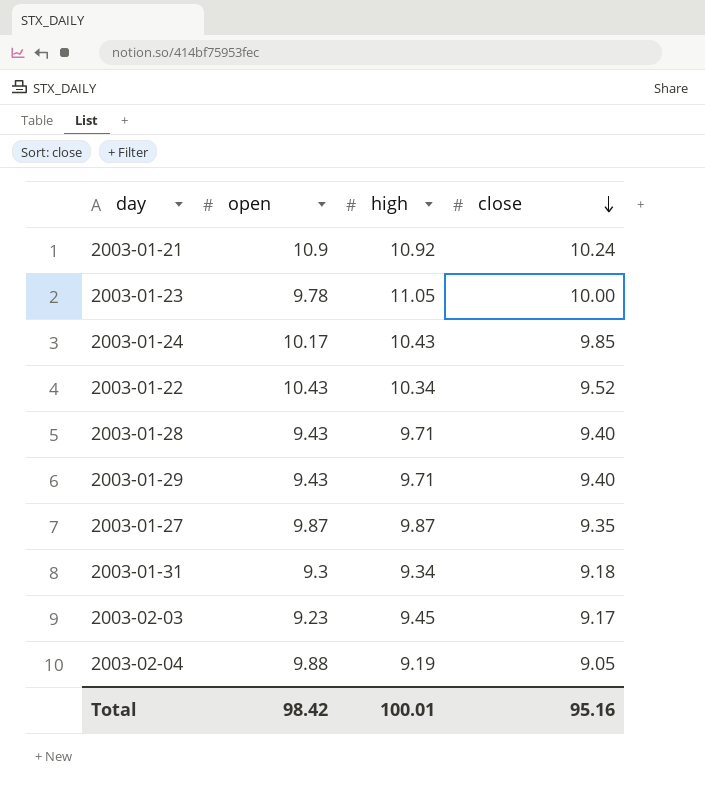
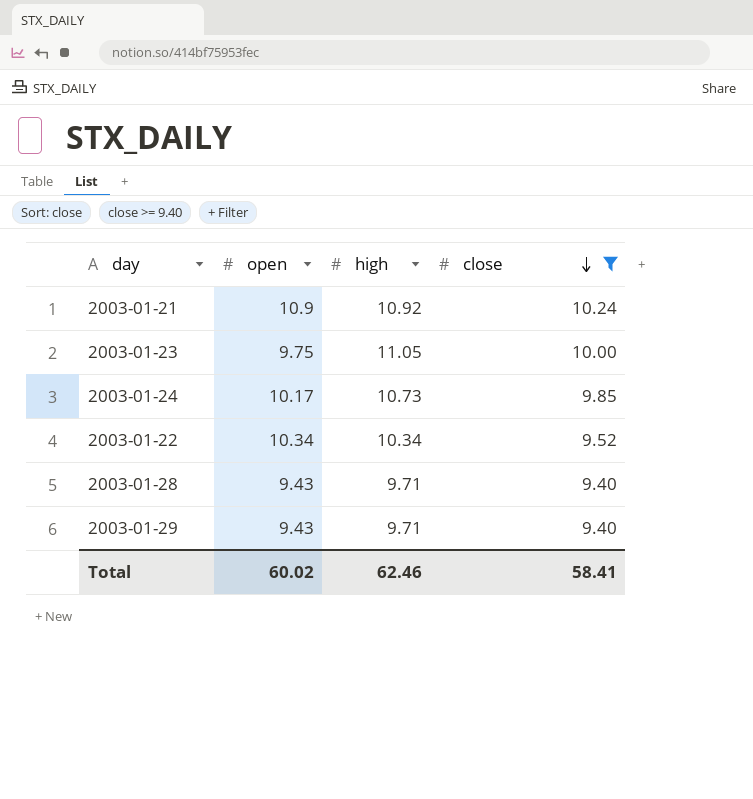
filter: none -> close >= 9.40
2003-01-23 | open: 9.78 -> 9.75
2003-01-24 | high: 10.43 -> 10.73
2003-01-22 | open: 10.43 -> 10.34
Total | open: 98.42 -> 60.02
Total | high: 100.01 -> 62.46
Total | close: 95.16 -> 58.41

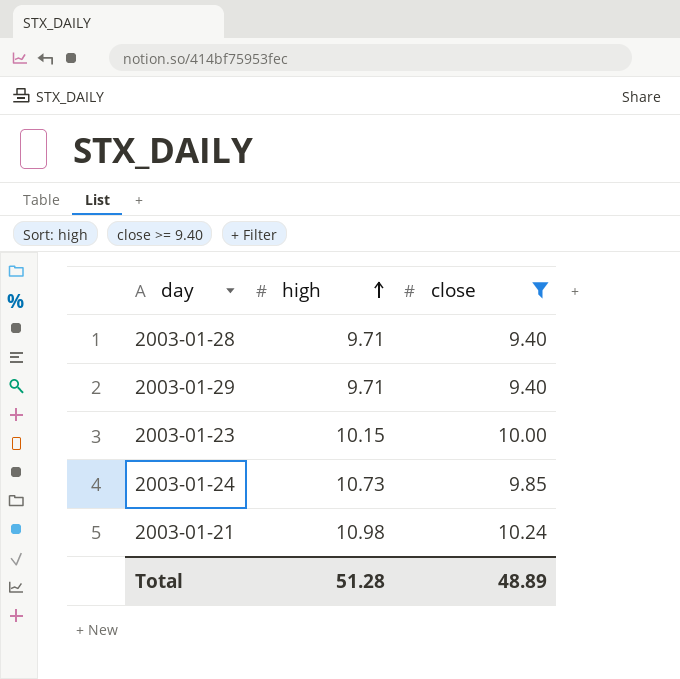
row order: close descending -> high ascending
column open | position: 2 -> none
row 2003-01-22: 10.34 | 10.34 | 9.52 -> none
2003-01-23 | high: 11.05 -> 10.15
2003-01-21 | high: 10.92 -> 10.98
Total | high: 62.46 -> 51.28
Total | close: 58.41 -> 48.89

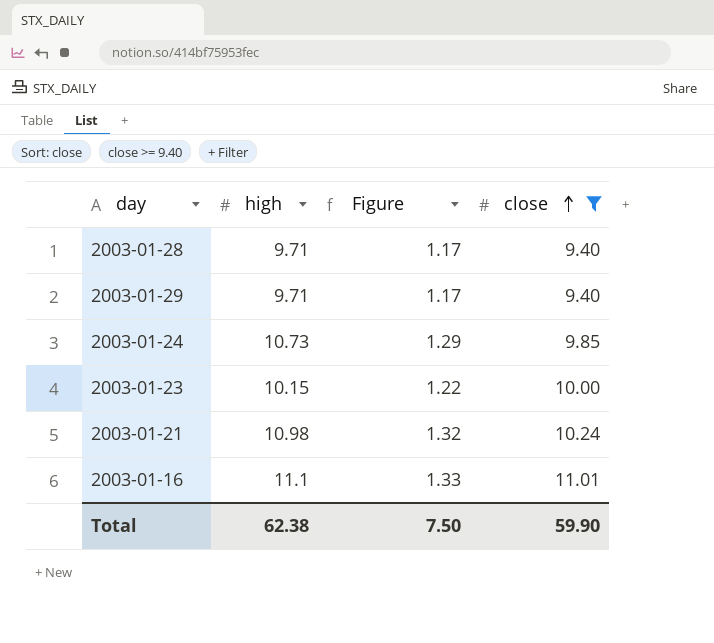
row order: high ascending -> close ascending
column Figure | formula: none -> [high] * 0.12
row 2003-01-16: none -> 11.1 | 1.33 | 11.01
Total | high: 51.28 -> 62.38
Total | close: 48.89 -> 59.90

